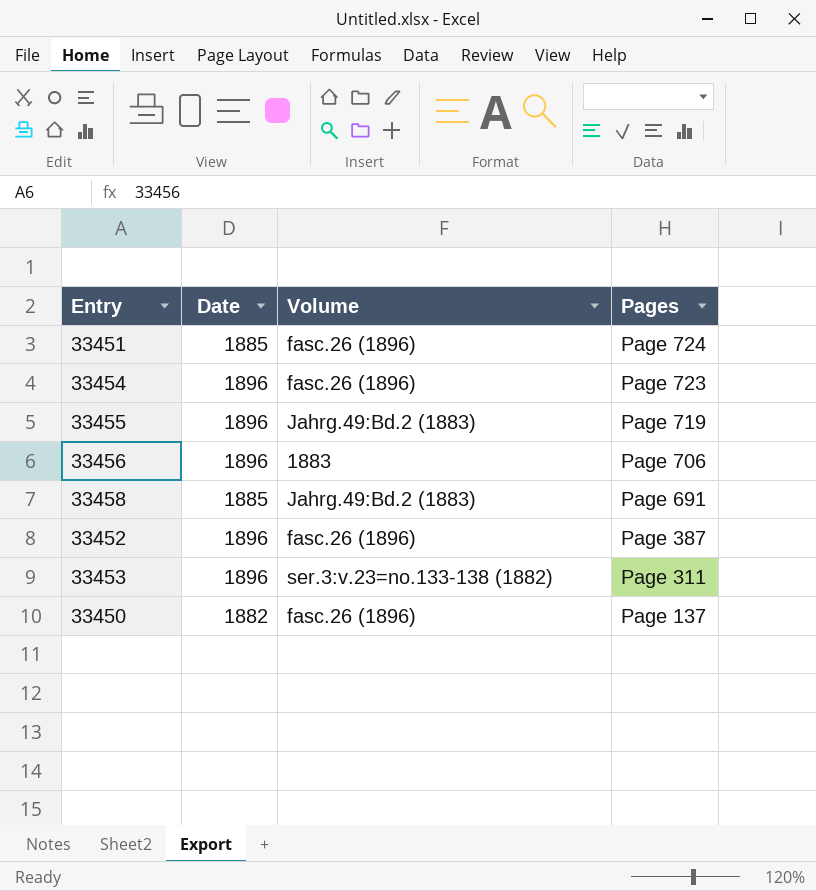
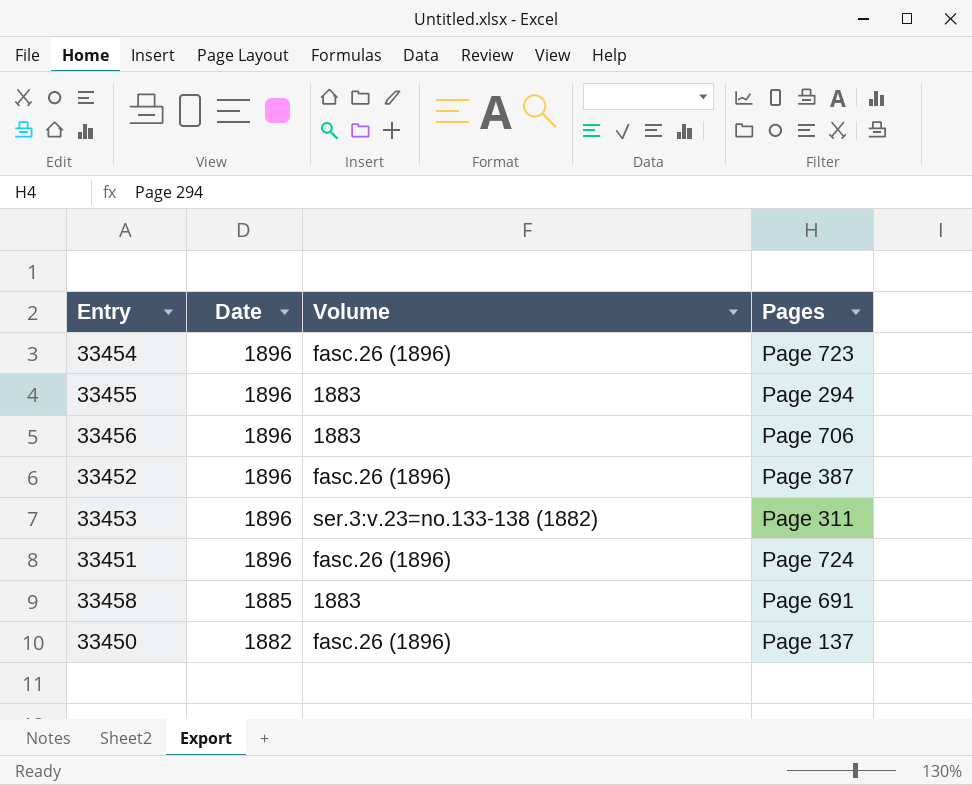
row order: Pages descending -> Date descending
33455 | Volume: Jahrg.49:Bd.2 (1883) -> 1883
33455 | Pages: Page 719 -> Page 294
33451 | Date: 1885 -> 1896
33458 | Volume: Jahrg.49:Bd.2 (1883) -> 1883

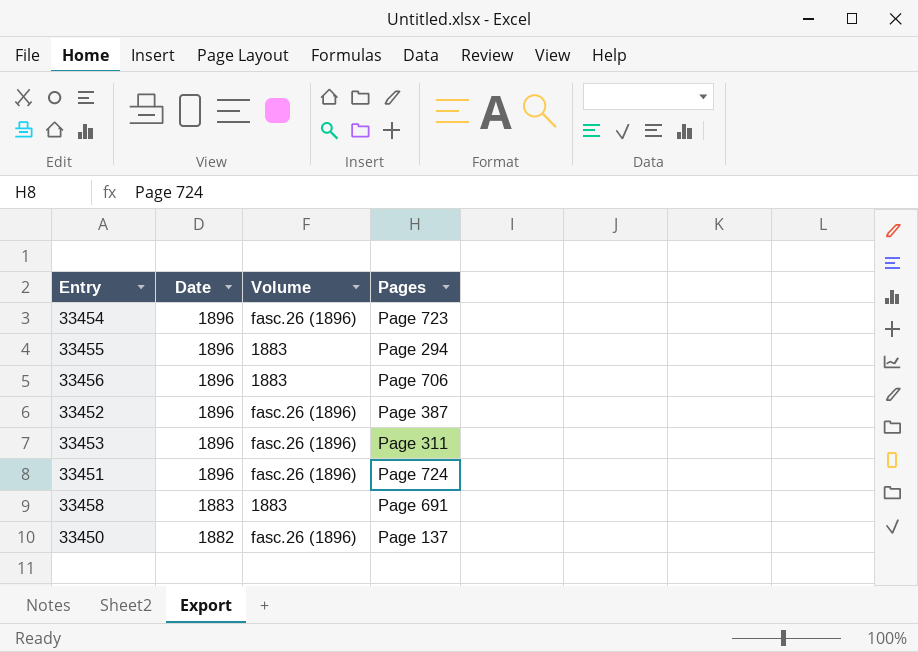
33453 | Volume: ser.3:v.23=no.133-138 (1882) -> fasc.26 (1896)
33458 | Date: 1885 -> 1883

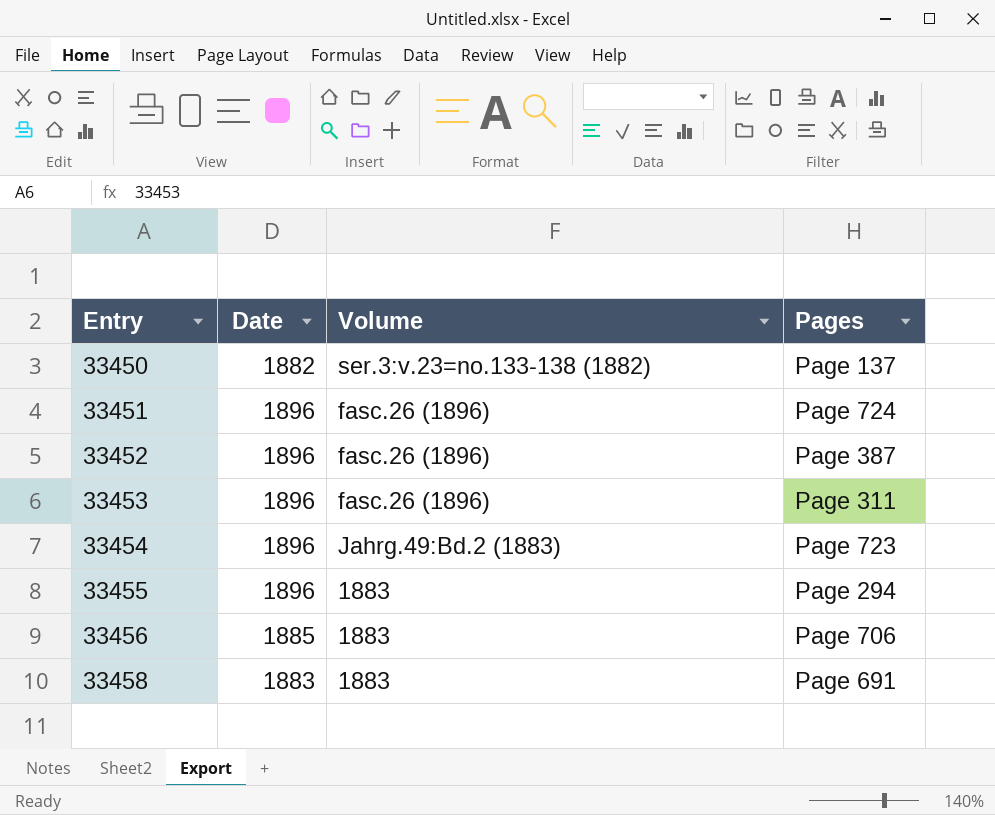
row order: Date descending -> Entry ascending
33450 | Volume: fasc.26 (1896) -> ser.3:v.23=no.133-138 (1882)
33454 | Volume: fasc.26 (1896) -> Jahrg.49:Bd.2 (1883)
33456 | Date: 1896 -> 1885

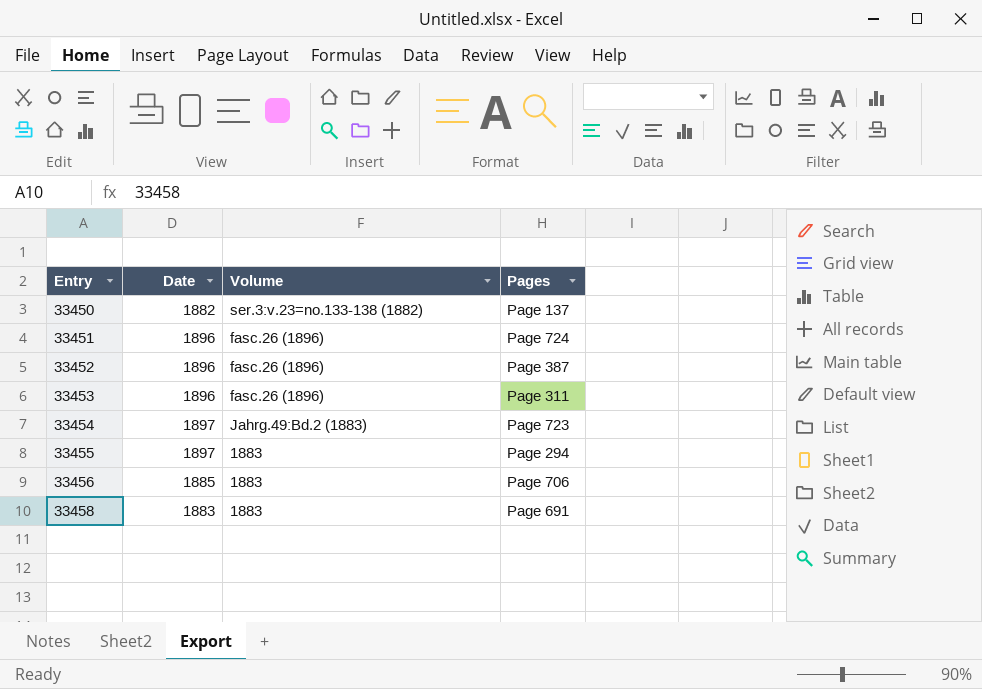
33454 | Date: 1896 -> 1897
33455 | Date: 1896 -> 1897

